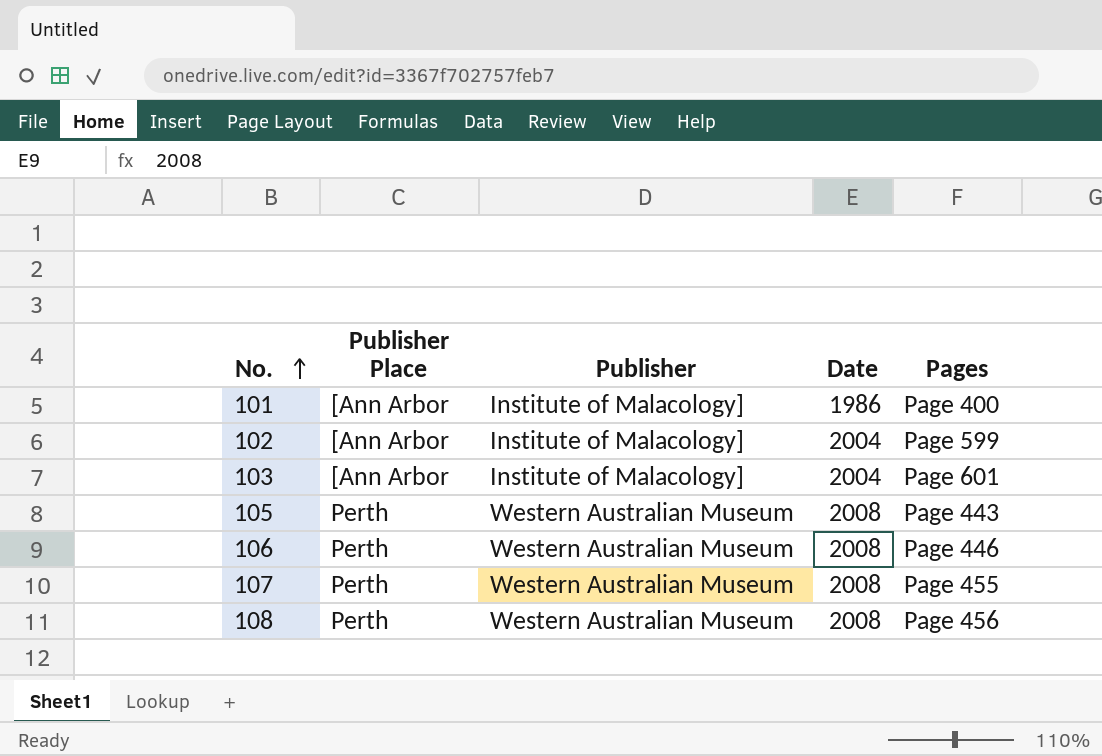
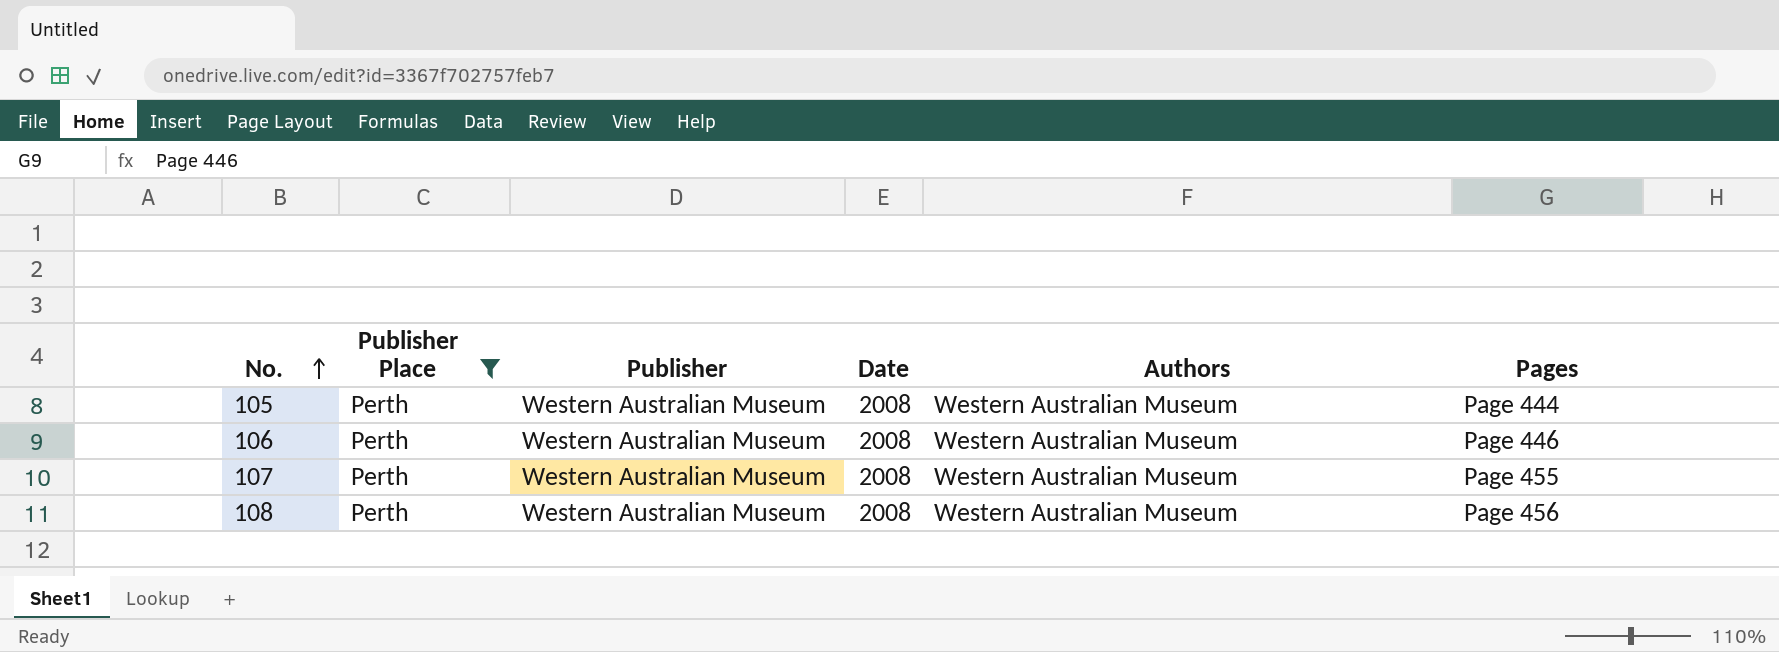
filter: none -> Publisher Place = Perth
column Authors | position: none -> 5
105 | Pages: Page 443 -> Page 444

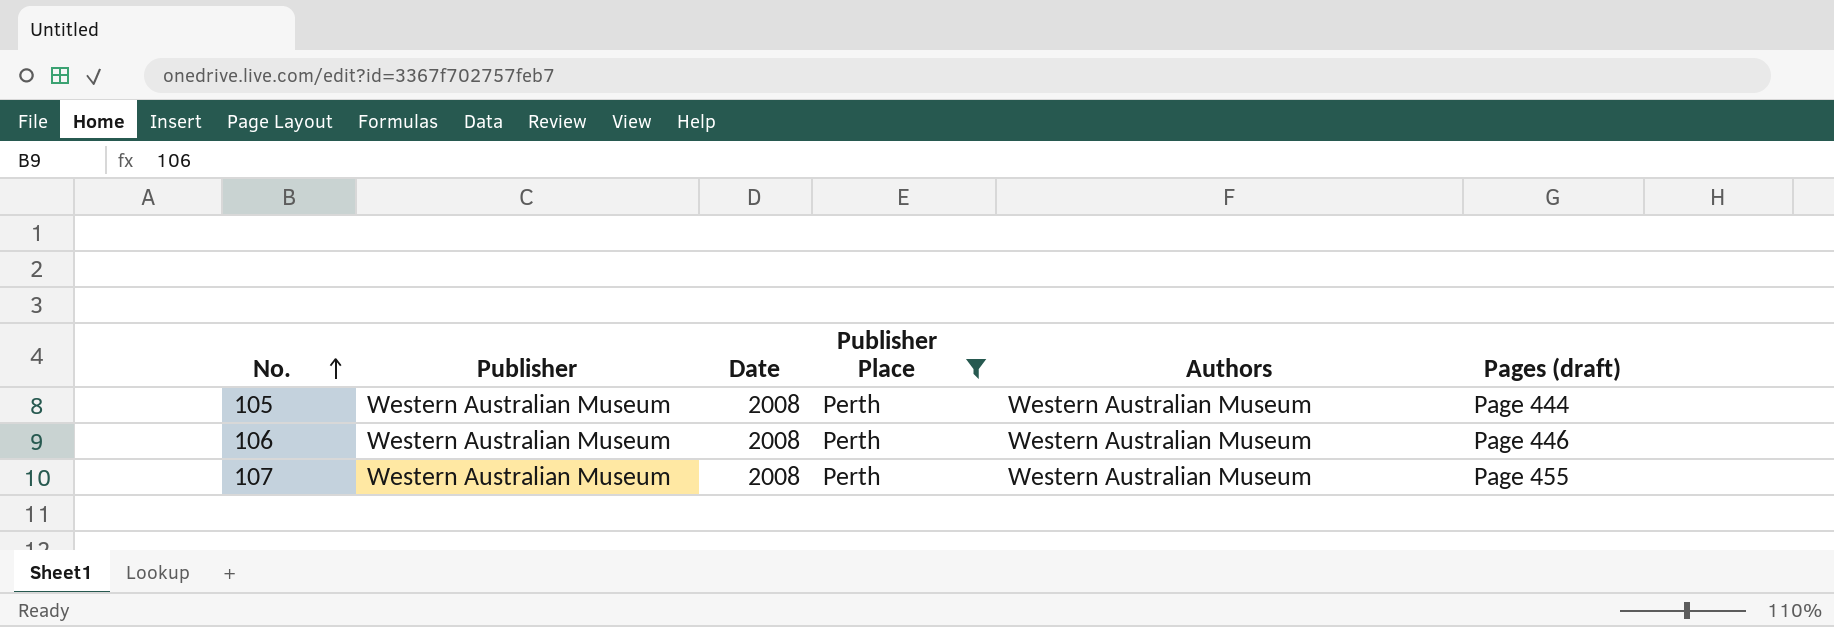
column Publisher Place | position: 2 -> 4
column name: Pages -> Pages (draft)
row 108: Perth | Western Australian Museum | 2008 | Western Australian Museum | Page 456 -> none

